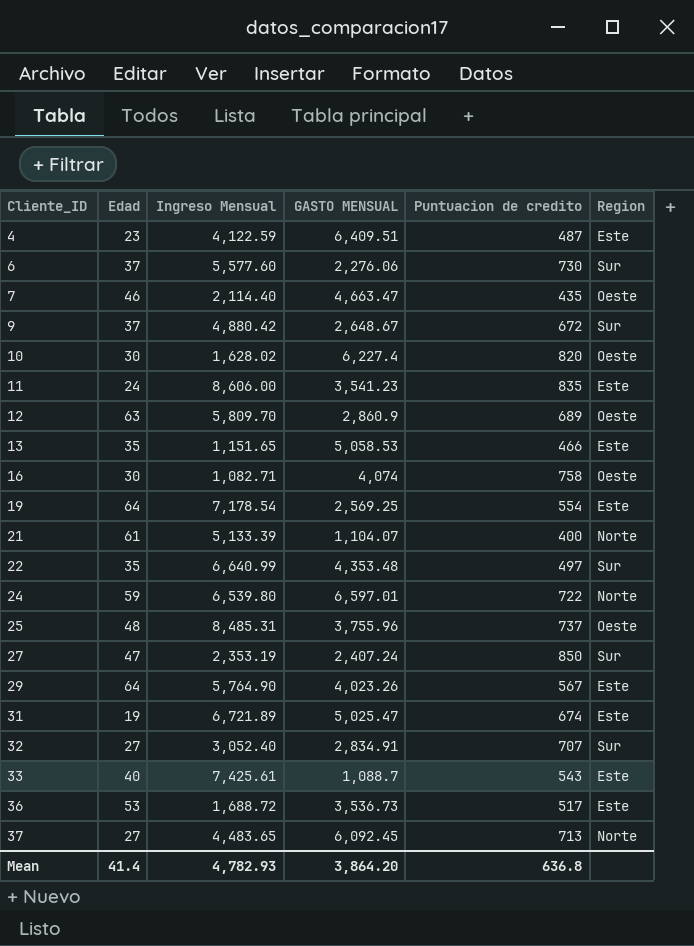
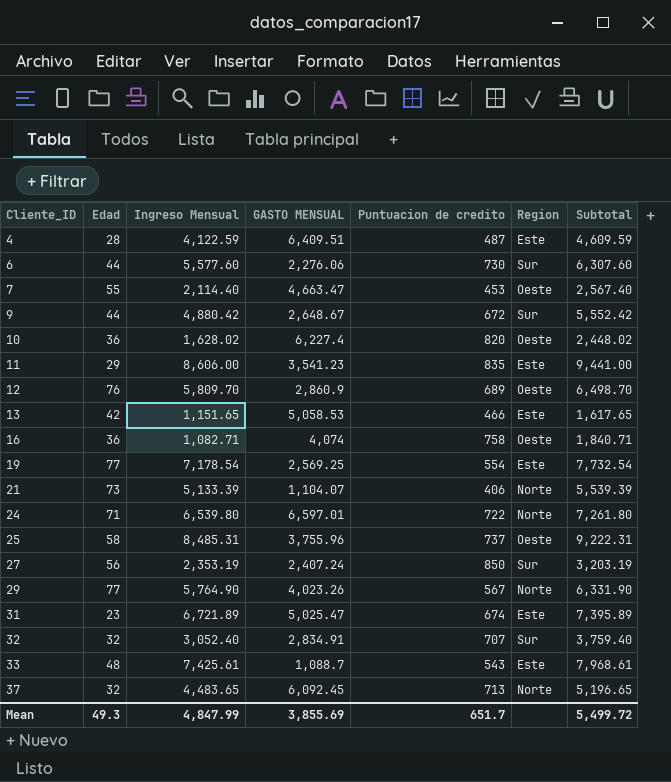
column Subtotal | formula: none -> [Ingreso Mensual] + [Puntuacion de credito]
row 22: 35 | 6,640.99 | 4,353.48 | 497 | Sur -> none
row 36: 53 | 1,688.72 | 3,536.73 | 517 | Este -> none
4 | Edad: 23 -> 28
6 | Edad: 37 -> 44
7 | Edad: 46 -> 55
7 | Puntuacion de credito: 435 -> 453
9 | Edad: 37 -> 44
10 | Edad: 30 -> 36
11 | Edad: 24 -> 29
12 | Edad: 63 -> 76
13 | Edad: 35 -> 42
16 | Edad: 30 -> 36
19 | Edad: 64 -> 77
21 | Edad: 61 -> 73
21 | Puntuacion de credito: 400 -> 406
24 | Edad: 59 -> 71
25 | Edad: 48 -> 58
27 | Edad: 47 -> 56
29 | Edad: 64 -> 77
29 | Region: Este -> Norte
31 | Edad: 19 -> 23
32 | Edad: 27 -> 32
33 | Edad: 40 -> 48
37 | Edad: 27 -> 32
Mean | Edad: 41.4 -> 49.3
Mean | Ingreso Mensual: 4,782.93 -> 4,847.99
Mean | GASTO MENSUAL: 3,864.20 -> 3,855.69
Mean | Puntuacion de credito: 636.8 -> 651.7

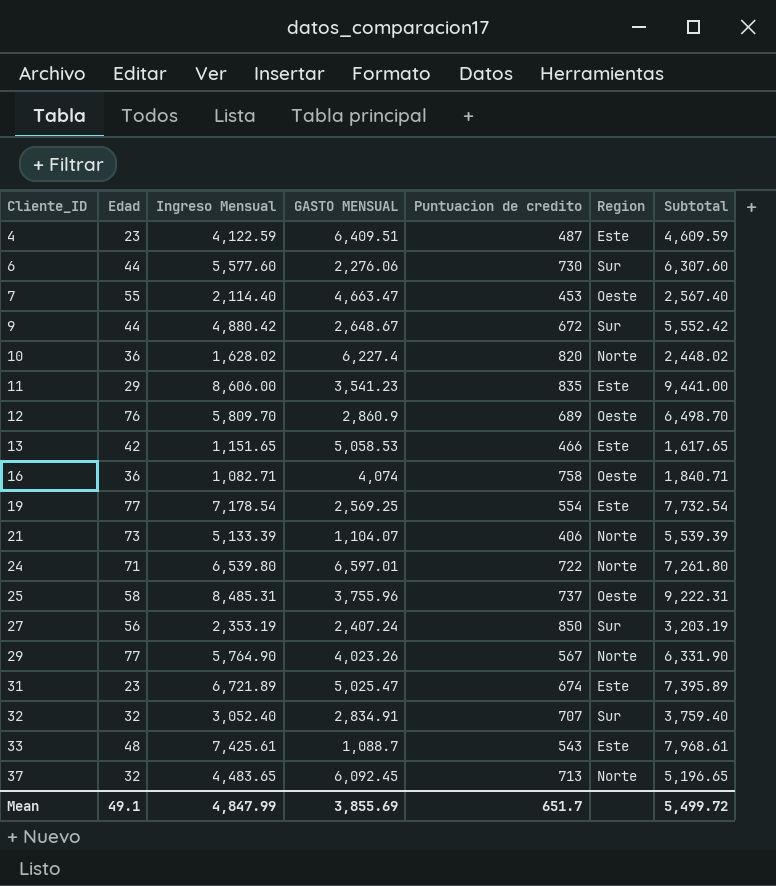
4 | Edad: 28 -> 23
10 | Region: Oeste -> Norte
Mean | Edad: 49.3 -> 49.1

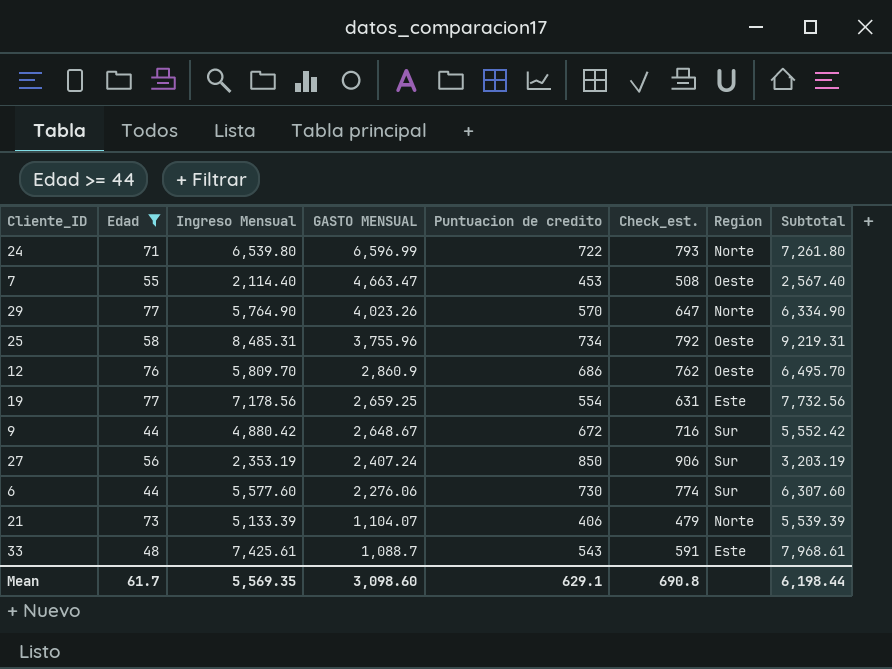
filter: none -> Edad >= 44
row order: Cliente_ID ascending -> GASTO MENSUAL descending
column Check_est. | formula: none -> [Edad] + [Puntuacion de credito]
24 | GASTO MENSUAL: 6,597.01 -> 6,596.99
29 | Puntuacion de credito: 567 -> 570
29 | Subtotal: 6,331.90 -> 6,334.90
25 | Puntuacion de credito: 737 -> 734
25 | Subtotal: 9,222.31 -> 9,219.31
12 | Puntuacion de credito: 689 -> 686
12 | Subtotal: 6,498.70 -> 6,495.70
19 | Ingreso Mensual: 7,178.54 -> 7,178.56
19 | GASTO MENSUAL: 2,569.25 -> 2,659.25
19 | Subtotal: 7,732.54 -> 7,732.56
Mean | Edad: 49.1 -> 61.7
Mean | Ingreso Mensual: 4,847.99 -> 5,569.35
Mean | GASTO MENSUAL: 3,855.69 -> 3,098.60
Mean | Puntuacion de credito: 651.7 -> 629.1
Mean | Subtotal: 5,499.72 -> 6,198.44

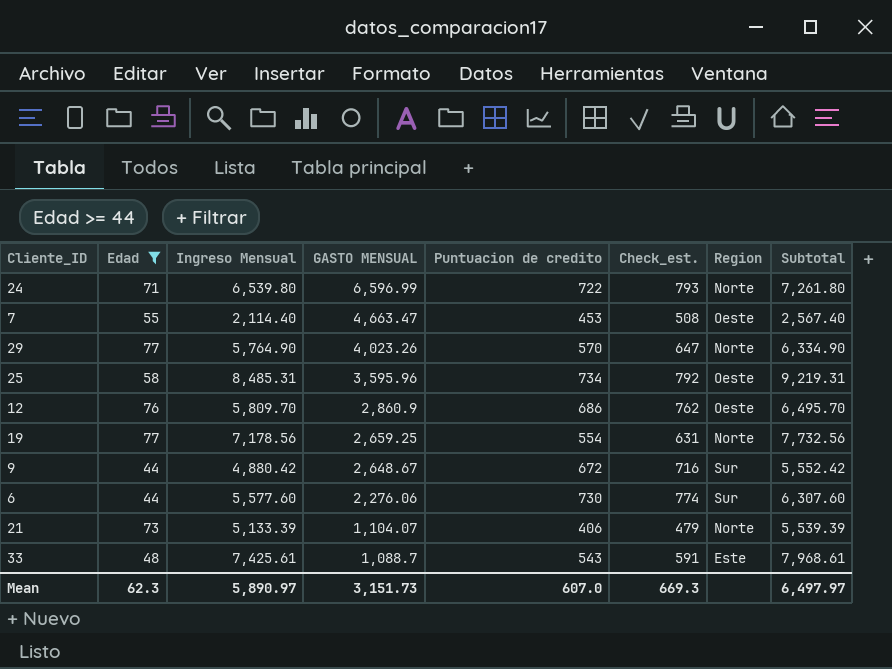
row 27: 56 | 2,353.19 | 2,407.24 | 850 | 906 | Sur | 3,203.19 -> none
25 | GASTO MENSUAL: 3,755.96 -> 3,595.96
19 | Region: Este -> Norte
Mean | Edad: 61.7 -> 62.3
Mean | Ingreso Mensual: 5,569.35 -> 5,890.97
Mean | GASTO MENSUAL: 3,098.60 -> 3,151.73
Mean | Puntuacion de credito: 629.1 -> 607.0
Mean | Check_est.: 690.8 -> 669.3
Mean | Subtotal: 6,198.44 -> 6,497.97

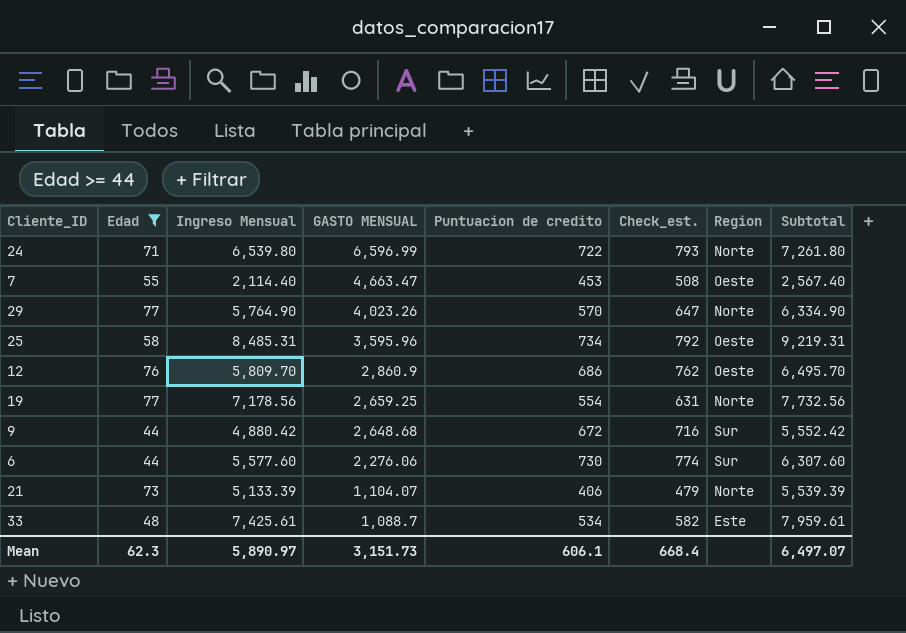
9 | GASTO MENSUAL: 2,648.67 -> 2,648.68
33 | Puntuacion de credito: 543 -> 534
33 | Check_est.: 591 -> 582
33 | Subtotal: 7,968.61 -> 7,959.61
Mean | Puntuacion de credito: 607.0 -> 606.1
Mean | Check_est.: 669.3 -> 668.4
Mean | Subtotal: 6,497.97 -> 6,497.07

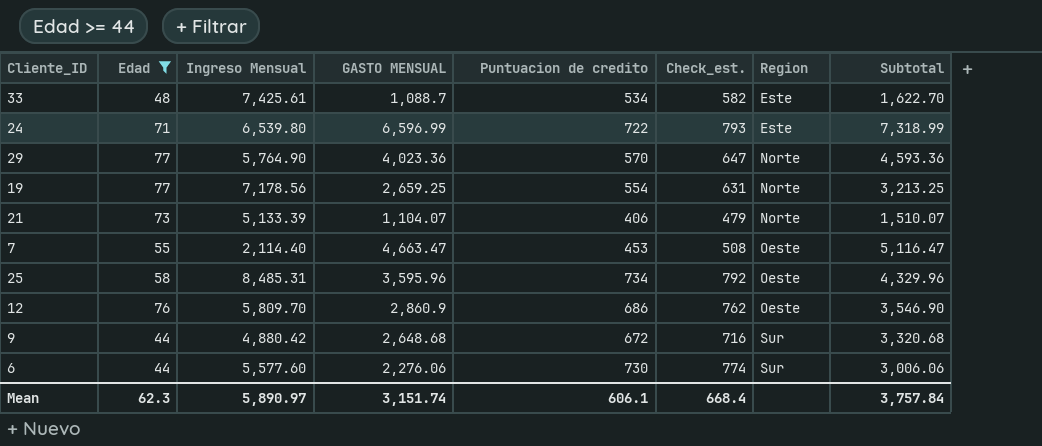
row order: GASTO MENSUAL descending -> Region ascending
column Subtotal | formula: [Ingreso Mensual] + [Puntuacion de credito] -> [GASTO MENSUAL] + [Puntuacion de credito]
24 | Region: Norte -> Este
29 | GASTO MENSUAL: 4,023.26 -> 4,023.36
Mean | GASTO MENSUAL: 3,151.73 -> 3,151.74
Mean | Subtotal: 6,497.07 -> 3,757.84

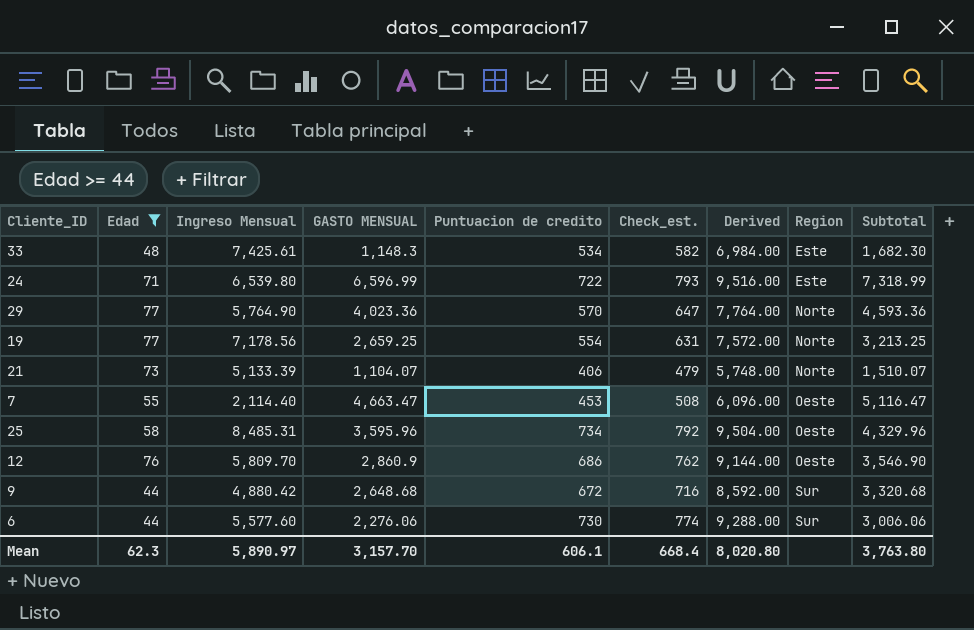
column Derived | formula: none -> [Check_est.] * 12
33 | GASTO MENSUAL: 1,088.7 -> 1,148.3
33 | Subtotal: 1,622.70 -> 1,682.30
Mean | GASTO MENSUAL: 3,151.74 -> 3,157.70
Mean | Subtotal: 3,757.84 -> 3,763.80

